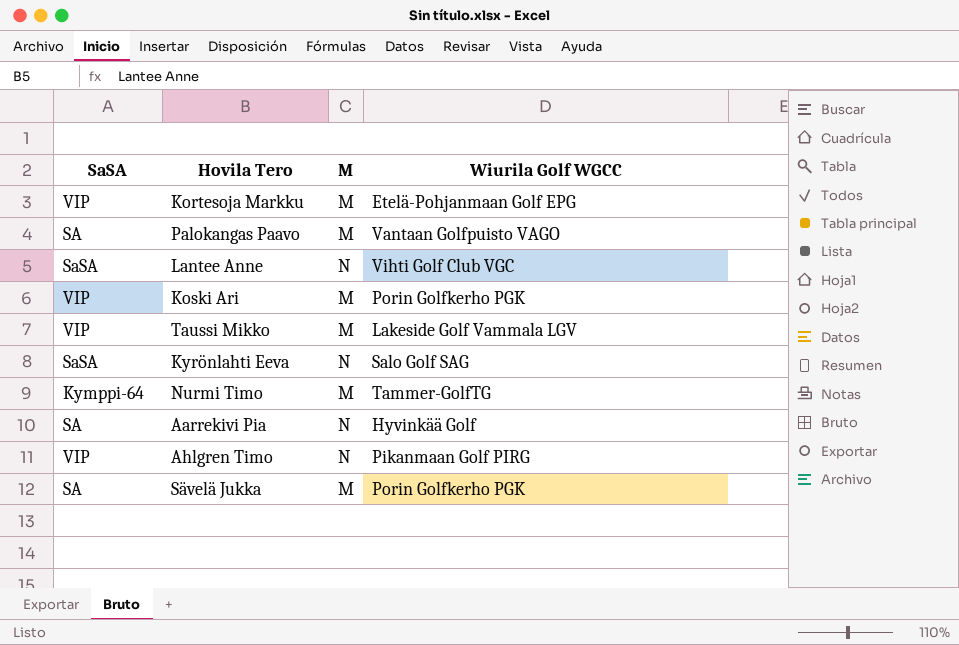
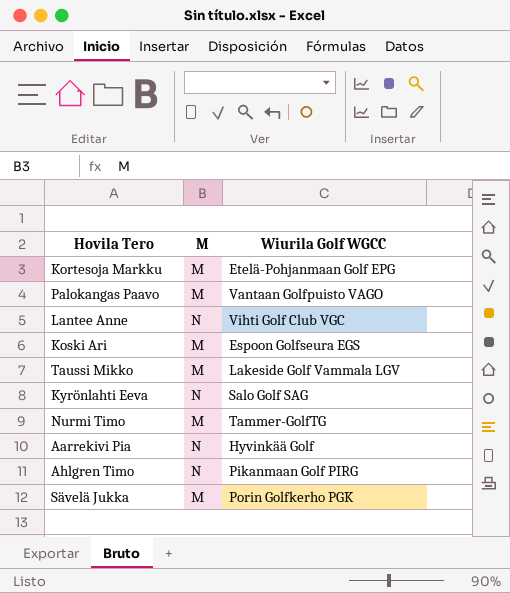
column SaSA | position: 1 -> none
Koski Ari | Wiurila Golf WGCC: Porin Golfkerho PGK -> Espoon Golfseura EGS

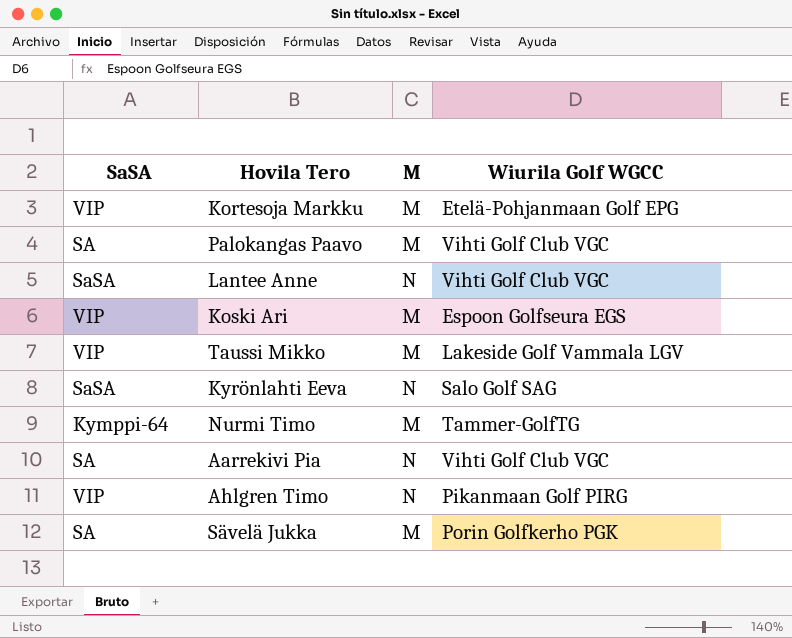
column SaSA | position: none -> 1
Palokangas Paavo | Wiurila Golf WGCC: Vantaan Golfpuisto VAGO -> Vihti Golf Club VGC
Aarrekivi Pia | Wiurila Golf WGCC: Hyvinkää Golf -> Vihti Golf Club VGC

